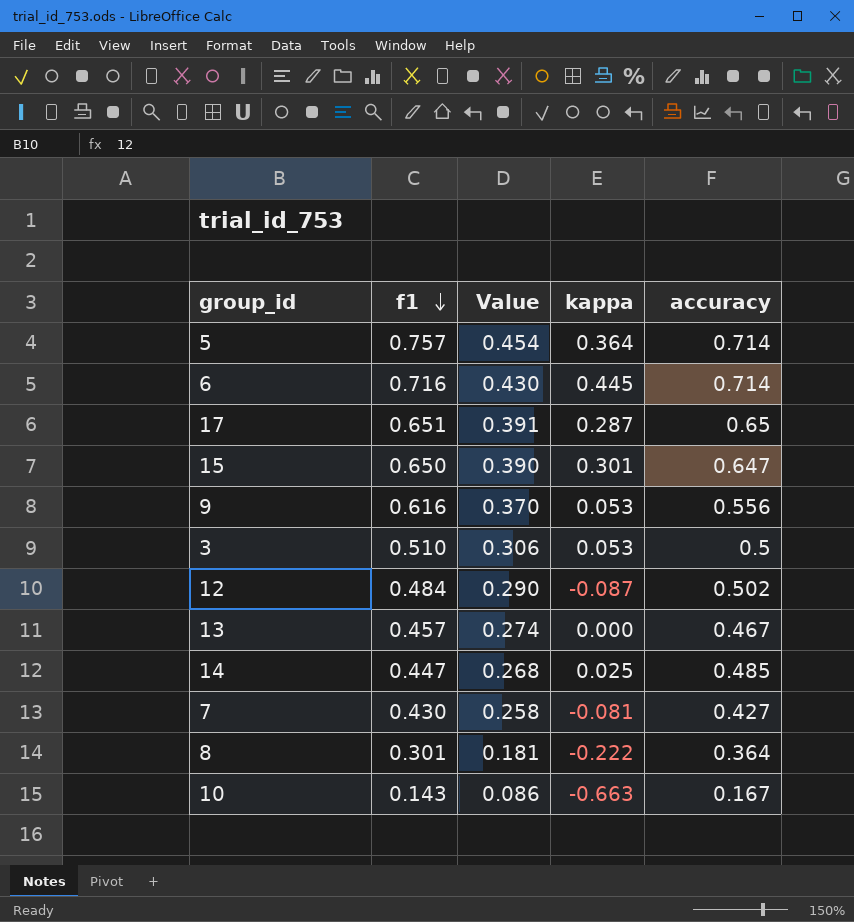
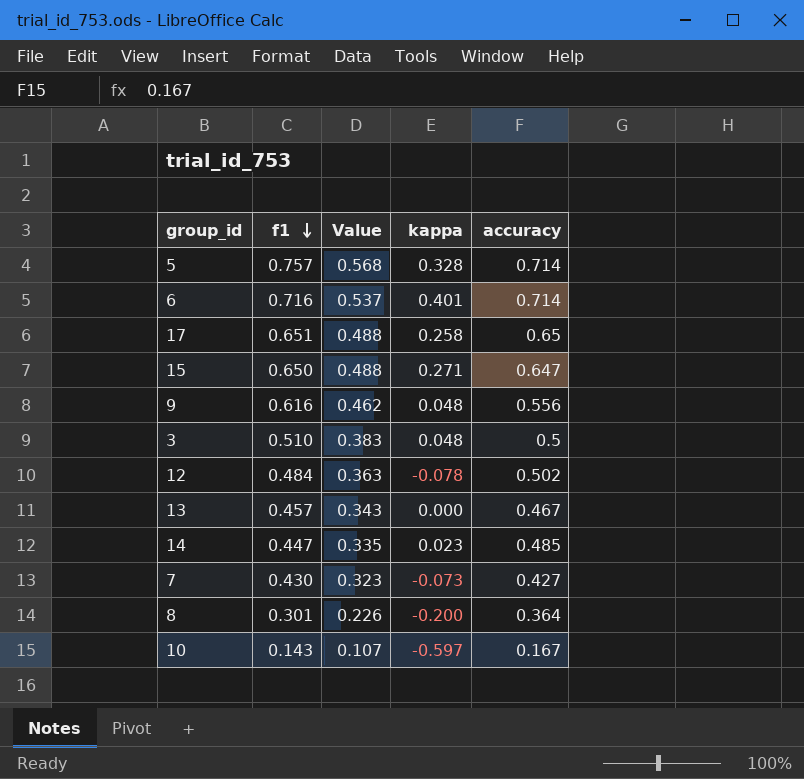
column Value | formula: [f1] * 0.6 -> [f1] * 0.75
5 | kappa: 0.364 -> 0.328
6 | kappa: 0.445 -> 0.401
17 | kappa: 0.287 -> 0.258
15 | kappa: 0.301 -> 0.271
9 | kappa: 0.053 -> 0.048
3 | kappa: 0.053 -> 0.048
12 | kappa: -0.087 -> -0.078
14 | kappa: 0.025 -> 0.023
7 | kappa: -0.081 -> -0.073
8 | kappa: -0.222 -> -0.200
10 | kappa: -0.663 -> -0.597

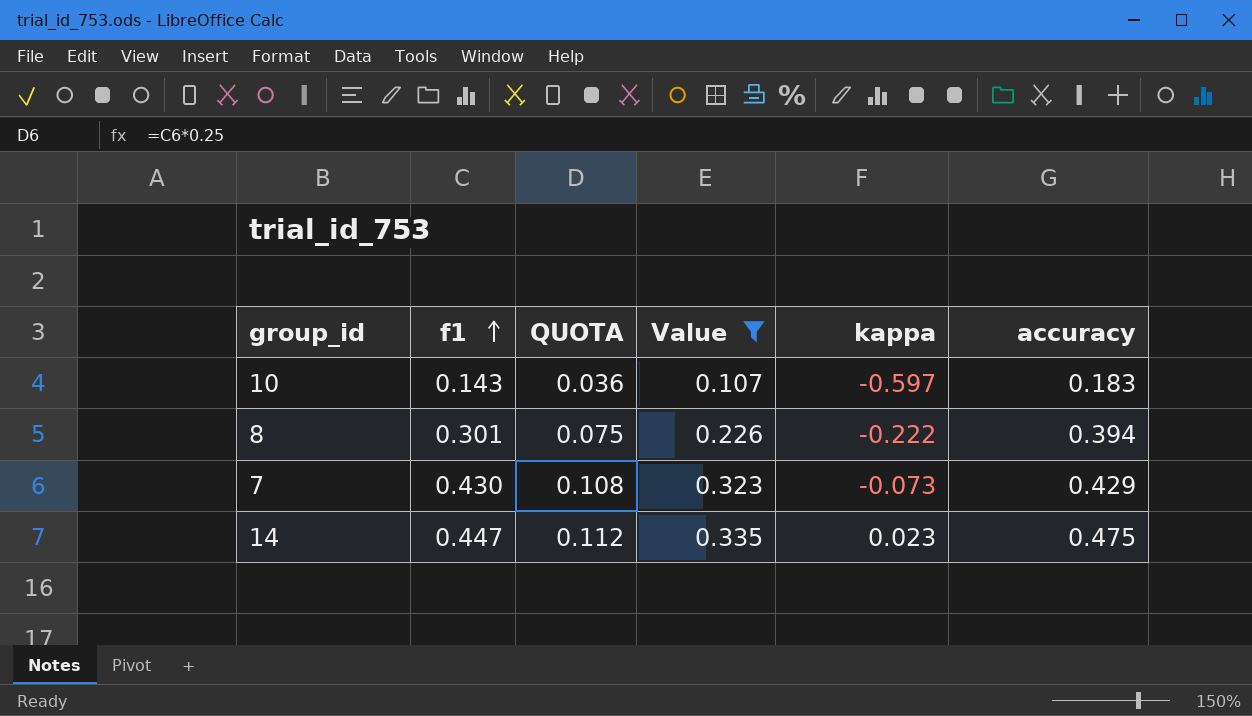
filter: none -> Value <= 0.335
row order: f1 descending -> f1 ascending
column QUOTA | formula: none -> [f1] * 0.25
10 | accuracy: 0.167 -> 0.183
8 | kappa: -0.200 -> -0.222
8 | accuracy: 0.364 -> 0.394
7 | accuracy: 0.427 -> 0.429
14 | accuracy: 0.485 -> 0.475

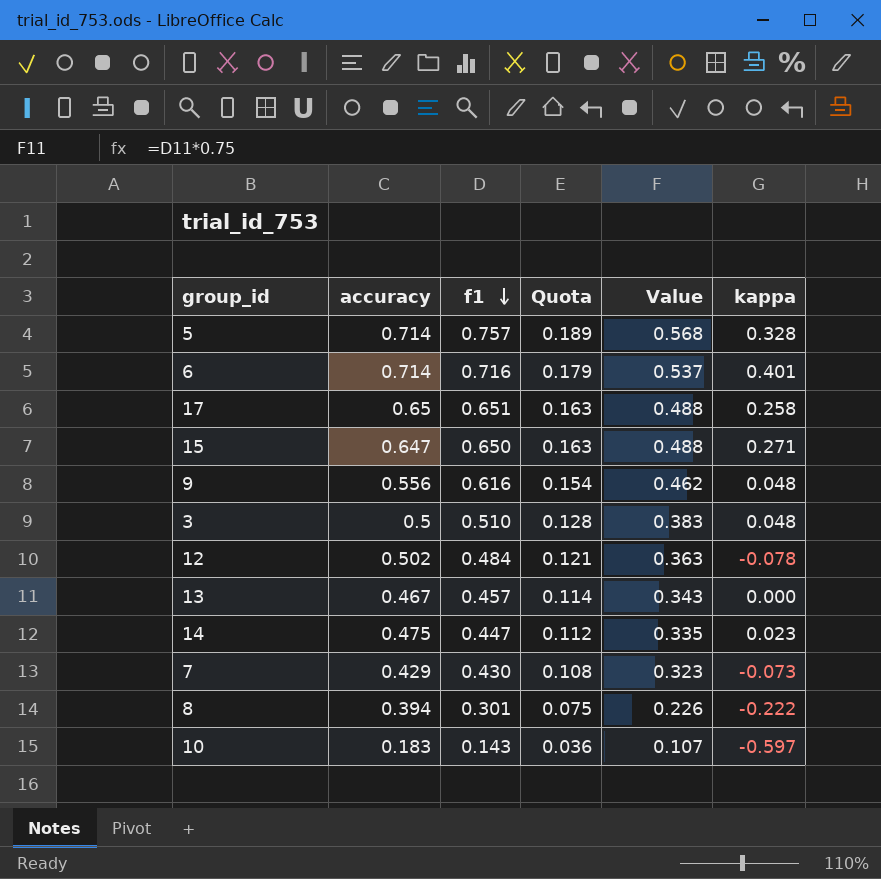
filter: Value <= 0.335 -> none
row order: f1 ascending -> f1 descending
column accuracy | position: 6 -> 2
column name: QUOTA -> Quota

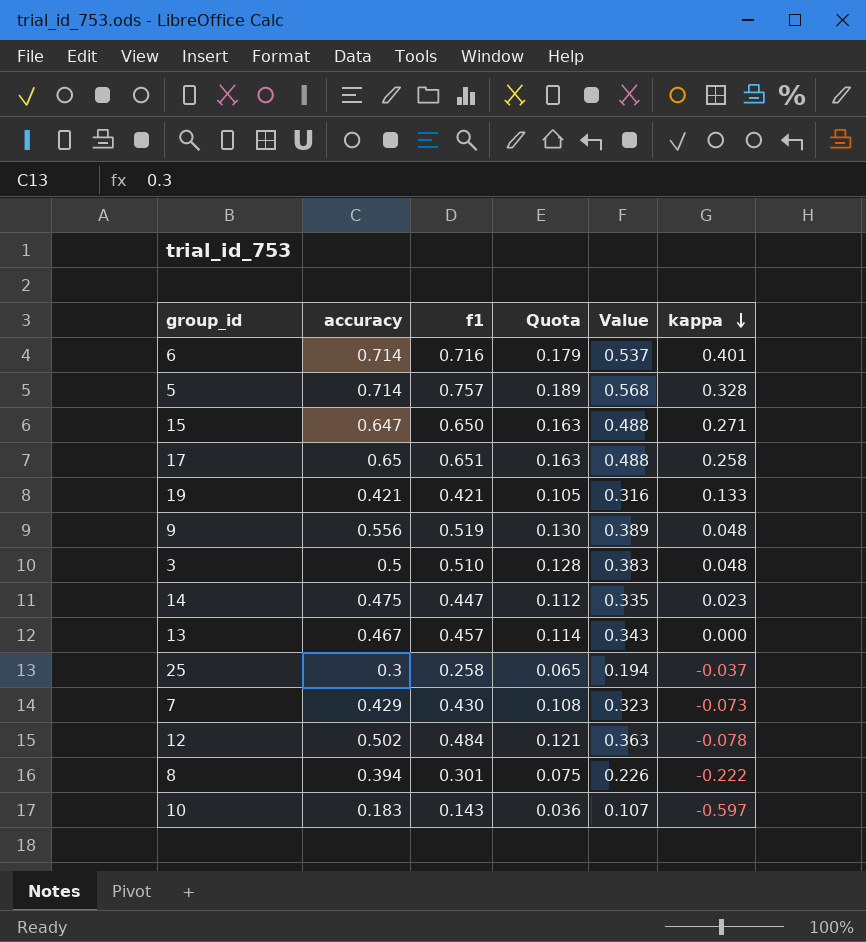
row order: f1 descending -> kappa descending
row 19: none -> 0.421 | 0.421 | 0.105 | 0.316 | 0.133
9 | f1: 0.616 -> 0.519
9 | Quota: 0.154 -> 0.130
9 | Value: 0.462 -> 0.389
row 25: none -> 0.3 | 0.258 | 0.065 | 0.194 | -0.037

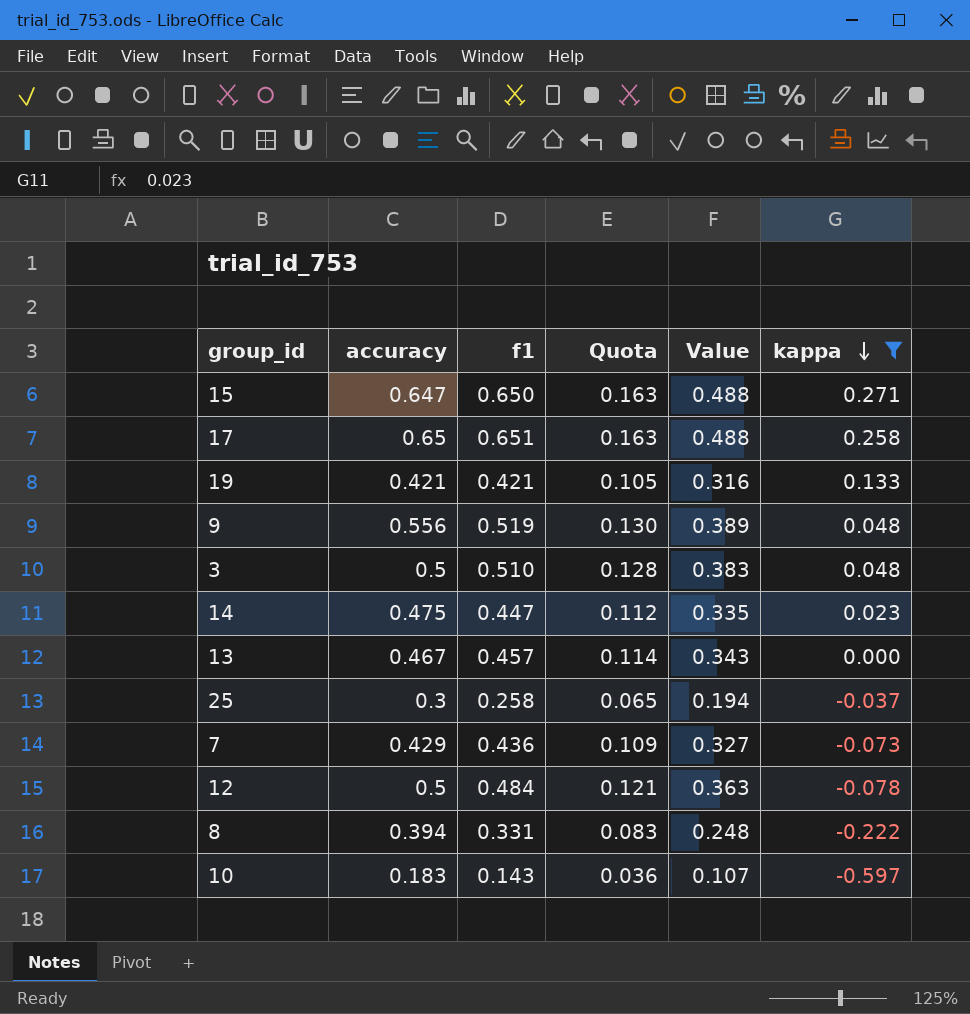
filter: none -> kappa <= 0.271
7 | f1: 0.430 -> 0.436
7 | Quota: 0.108 -> 0.109
7 | Value: 0.323 -> 0.327
12 | accuracy: 0.502 -> 0.5
8 | f1: 0.301 -> 0.331
8 | Quota: 0.075 -> 0.083
8 | Value: 0.226 -> 0.248

